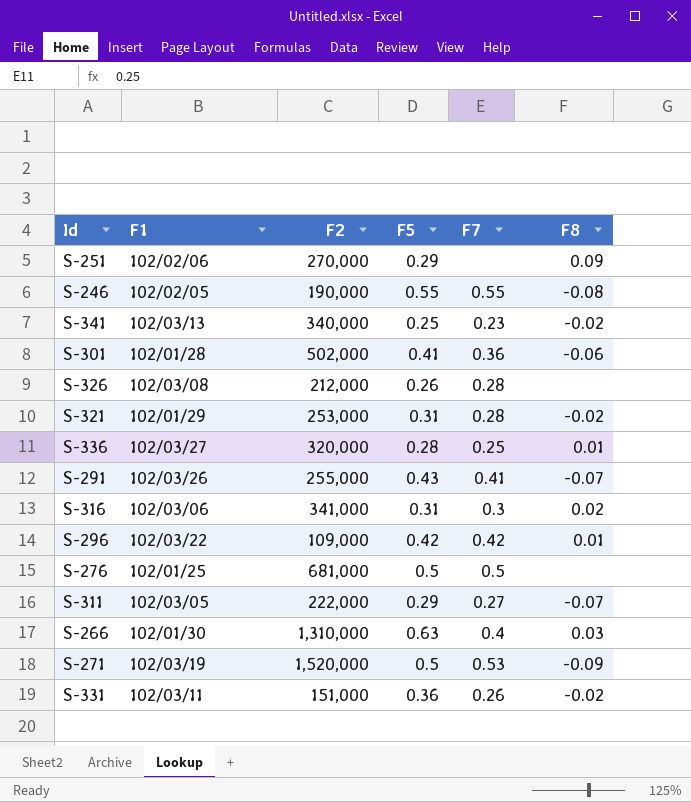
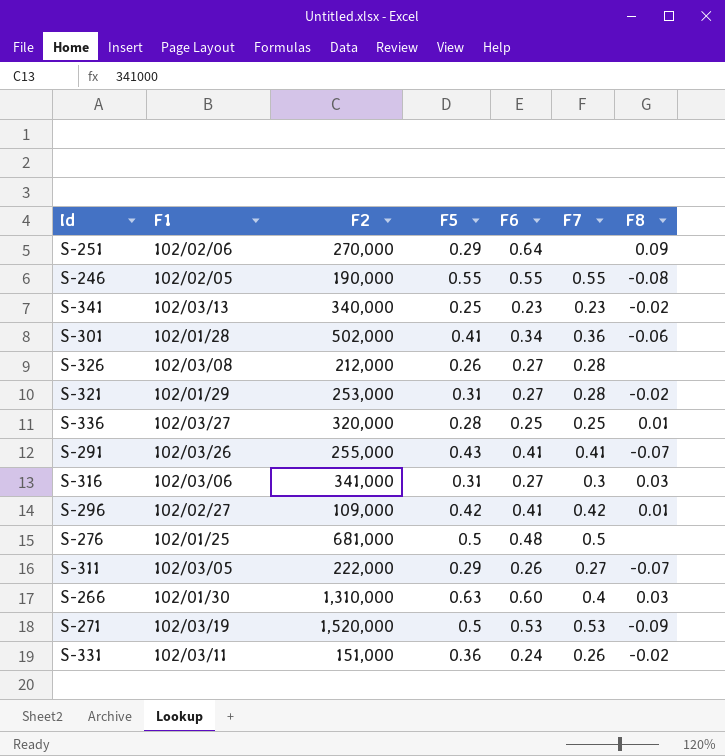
column F6 | position: none -> 5
S-316 | F8: 0.02 -> 0.03
S-296 | F1: 102/03/22 -> 102/02/27

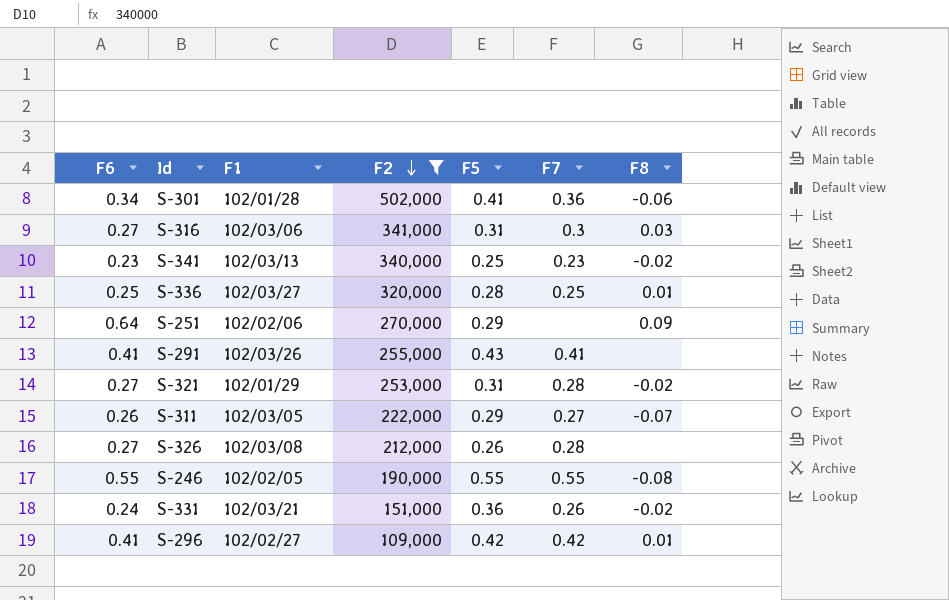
filter: none -> F2 <= 502,000
row order: none -> F2 descending
column F6 | position: 5 -> 1
S-291 | F8: -0.07 -> none
S-331 | F1: 102/03/11 -> 102/03/21

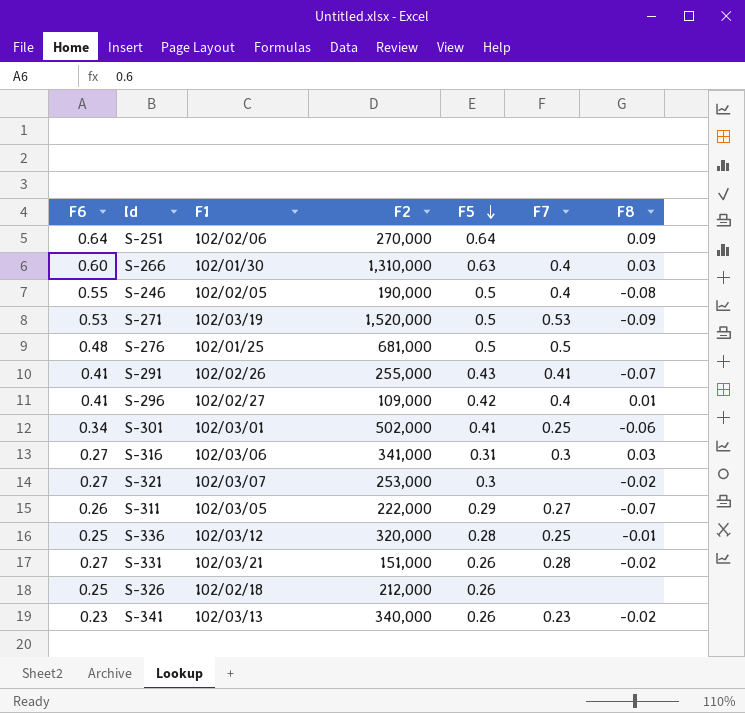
filter: F2 <= 502,000 -> none
row order: F2 descending -> F5 descending
S-251 | F5: 0.29 -> 0.64
S-246 | F5: 0.55 -> 0.5
S-246 | F7: 0.55 -> 0.4
S-291 | F1: 102/03/26 -> 102/02/26
S-291 | F8: none -> -0.07
S-296 | F7: 0.42 -> 0.4
S-301 | F1: 102/01/28 -> 102/03/01
S-301 | F7: 0.36 -> 0.25
S-321 | F1: 102/01/29 -> 102/03/07
S-321 | F5: 0.31 -> 0.3
S-321 | F7: 0.28 -> none
S-336 | F1: 102/03/27 -> 102/03/12
S-336 | F8: 0.01 -> -0.01
S-331 | F6: 0.24 -> 0.27
S-331 | F5: 0.36 -> 0.26
S-331 | F7: 0.26 -> 0.28
S-326 | F6: 0.27 -> 0.25
S-326 | F1: 102/03/08 -> 102/02/18
S-326 | F7: 0.28 -> none
S-341 | F5: 0.25 -> 0.26

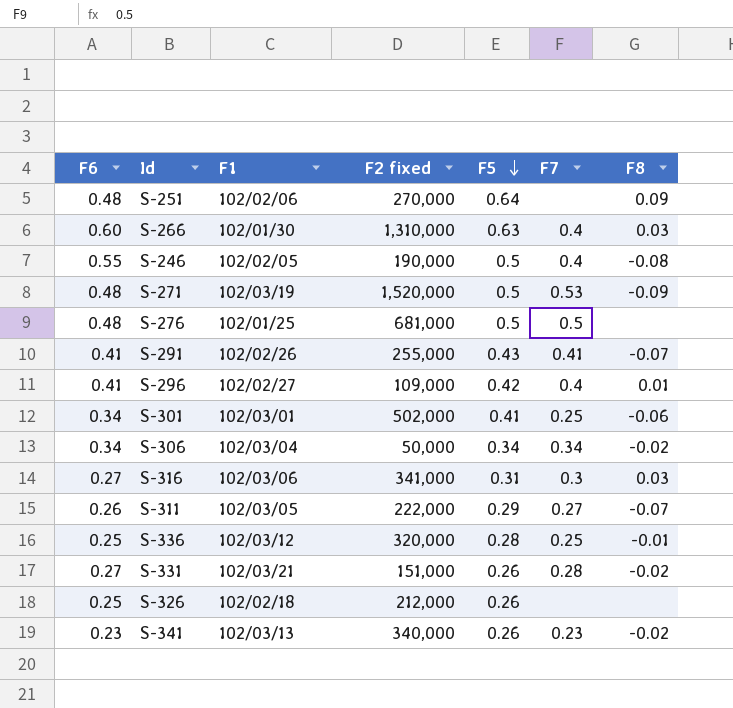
column name: F2 -> F2 fixed
row S-321: 0.27 | 102/03/07 | 253,000 | 0.3 | none | -0.02 -> none
S-251 | F6: 0.64 -> 0.48
S-271 | F6: 0.53 -> 0.48
row S-306: none -> 0.34 | 102/03/04 | 50,000 | 0.34 | 0.34 | -0.02

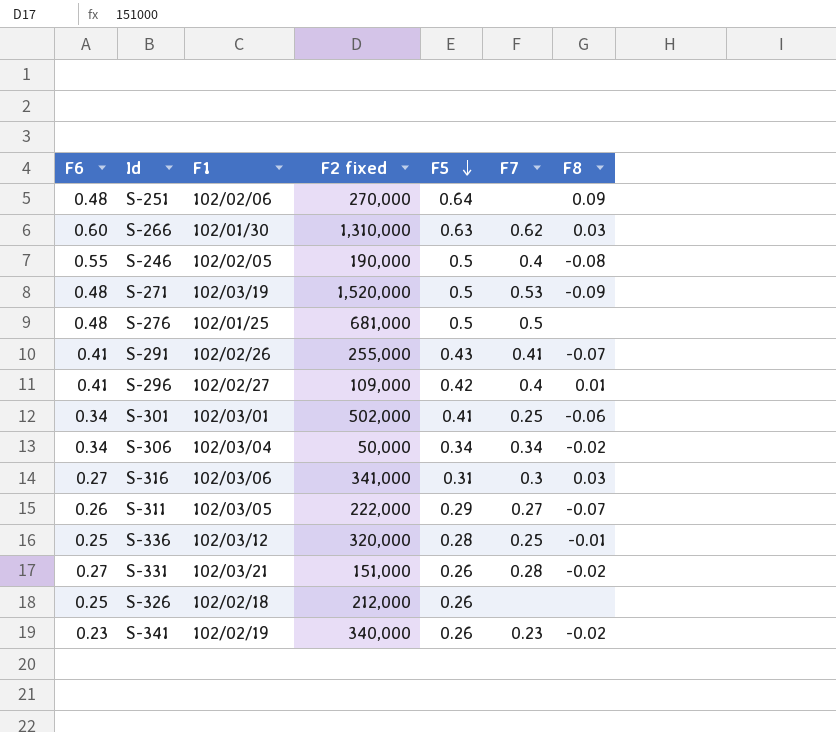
S-266 | F7: 0.4 -> 0.62
S-341 | F1: 102/03/13 -> 102/02/19

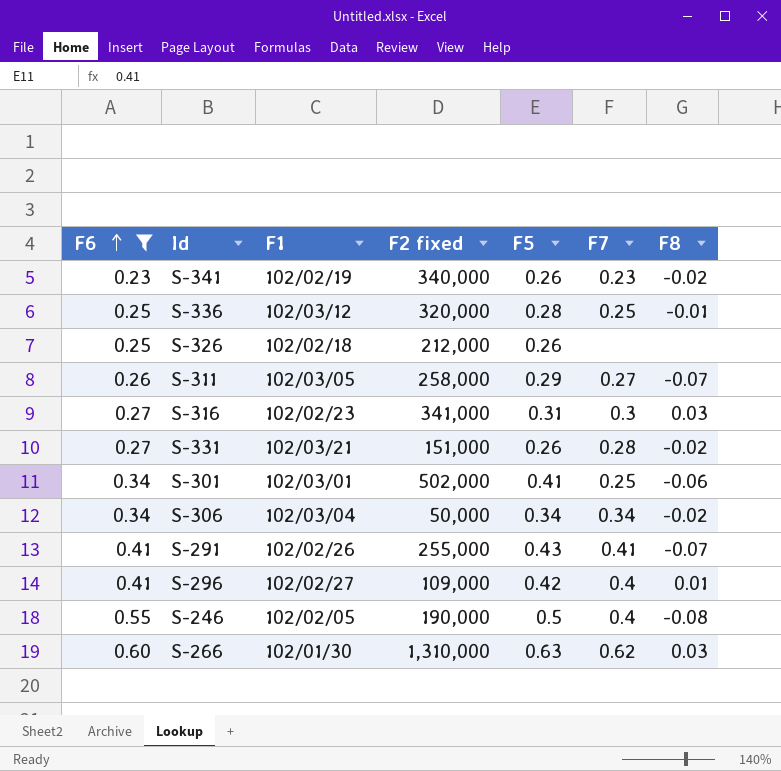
filter: none -> F6 != 0.48
row order: F5 descending -> F6 ascending
S-311 | F2 fixed: 222,000 -> 258,000
S-316 | F1: 102/03/06 -> 102/02/23

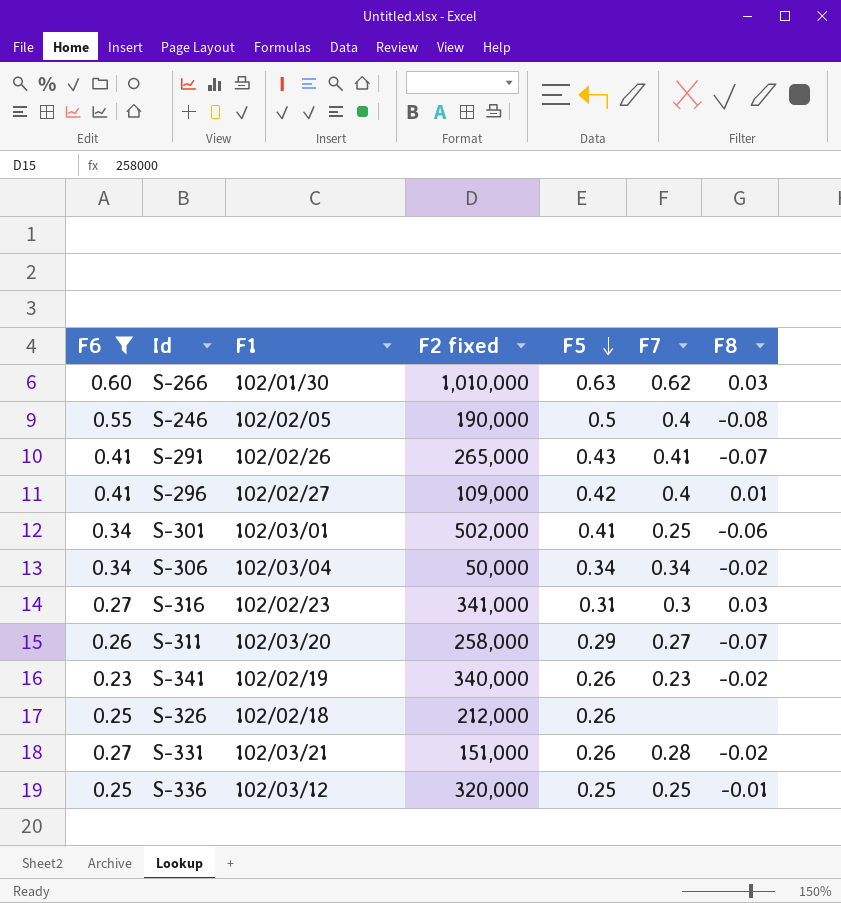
row order: F6 ascending -> F5 descending
S-266 | F2 fixed: 1,310,000 -> 1,010,000
S-291 | F2 fixed: 255,000 -> 265,000
S-311 | F1: 102/03/05 -> 102/03/20
S-336 | F5: 0.28 -> 0.25

